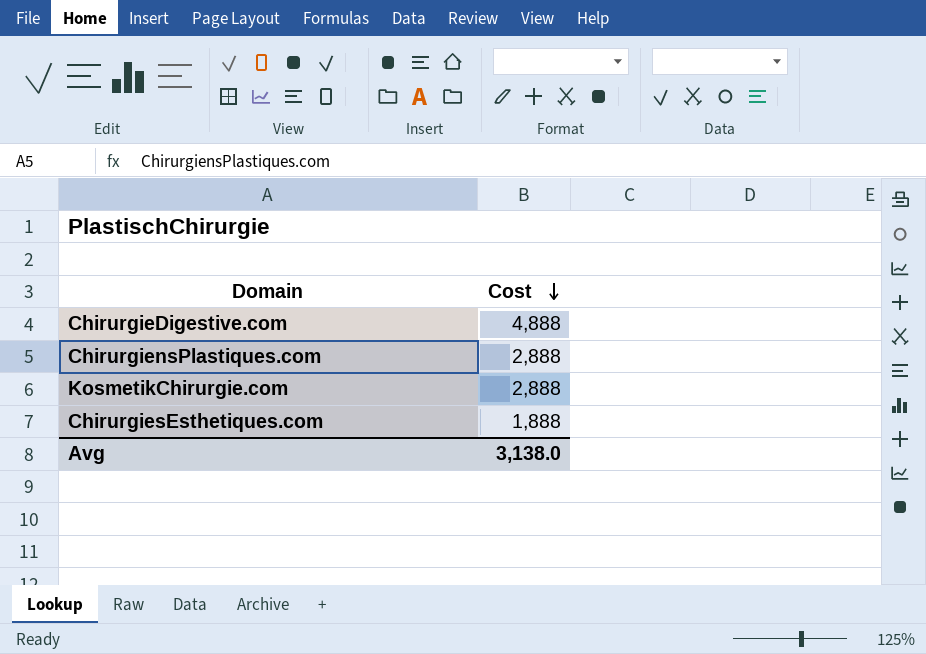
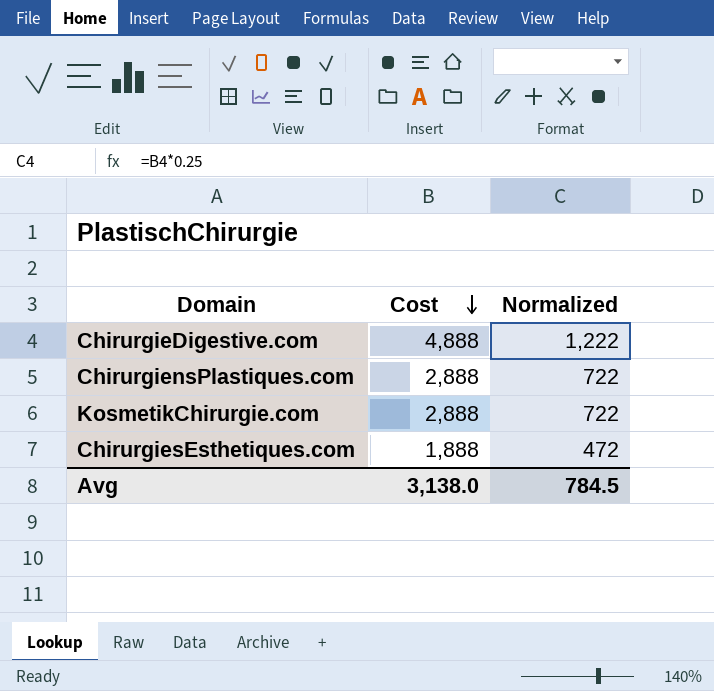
column Normalized | formula: none -> [Cost] * 0.25

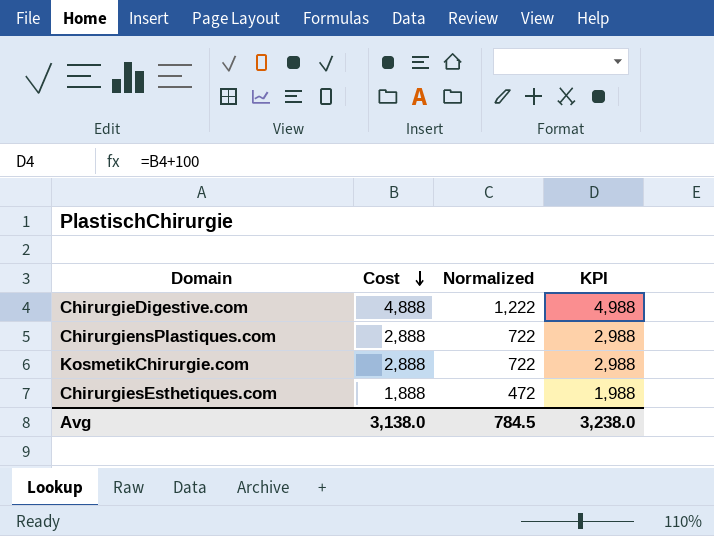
column KPI | formula: none -> [Cost] + 100

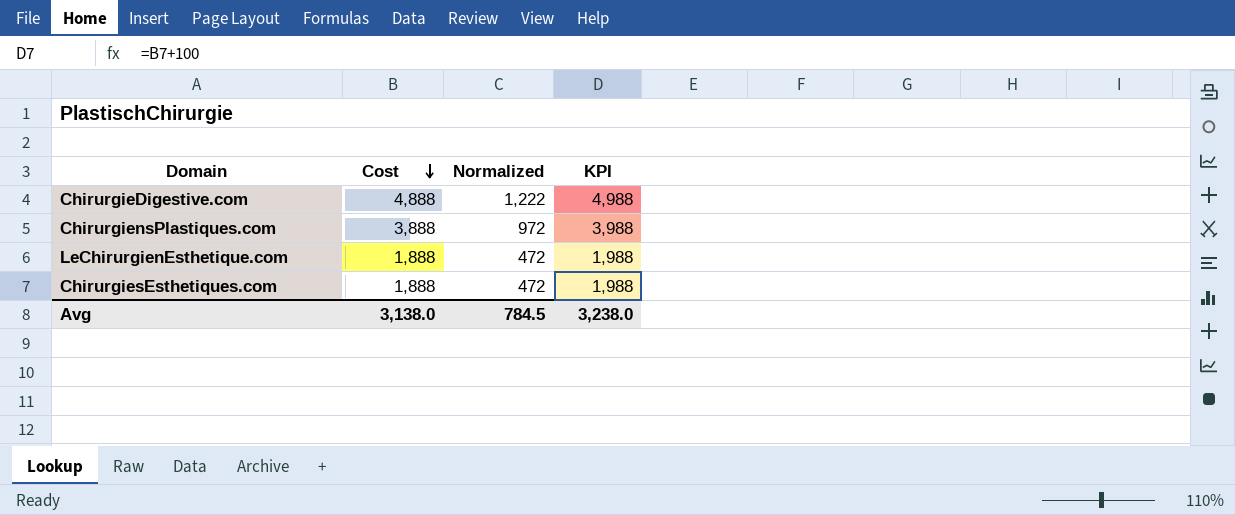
row KosmetikChirurgie.com: 2,888 | 722 | 2,988 -> none
ChirurgiensPlastiques.com | Cost: 2,888 -> 3,888
ChirurgiensPlastiques.com | Normalized: 722 -> 972
ChirurgiensPlastiques.com | KPI: 2,988 -> 3,988
row LeChirurgienEsthetique.com: none -> 1,888 | 472 | 1,988

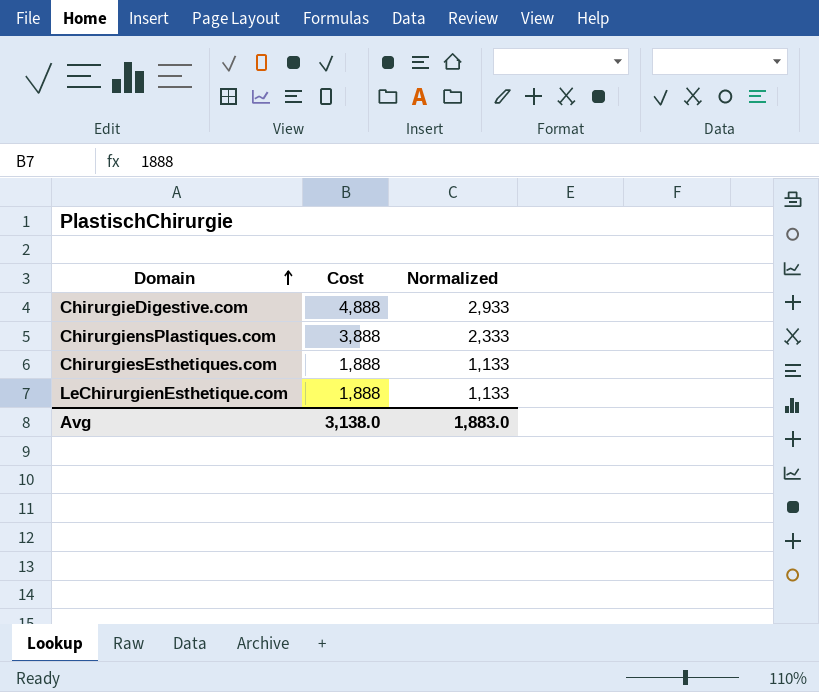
row order: Cost descending -> Domain ascending
column KPI | formula: [Cost] + 100 -> none
column Normalized | formula: [Cost] * 0.25 -> [Cost] * 0.6
Avg | Normalized: 784.5 -> 1,883.0

